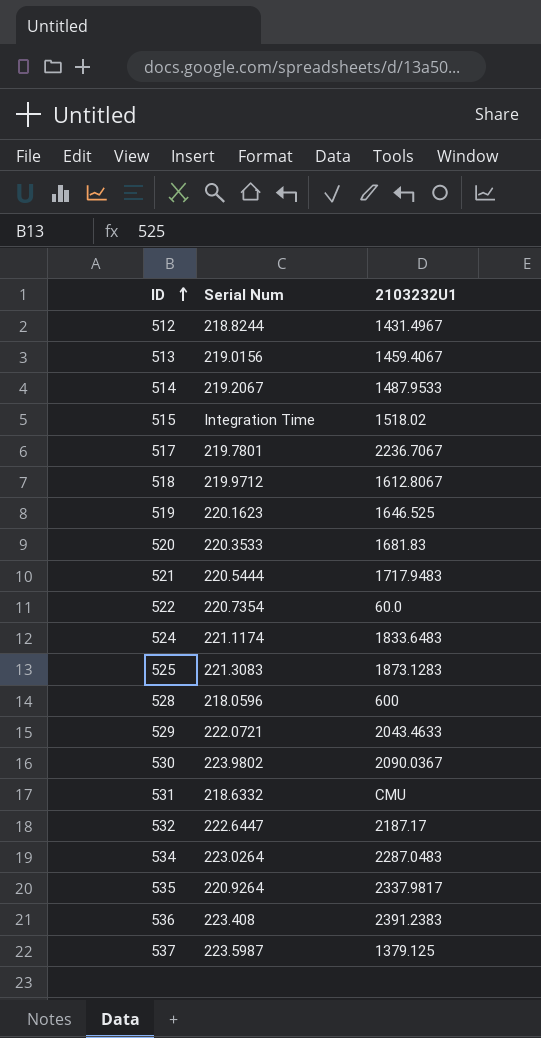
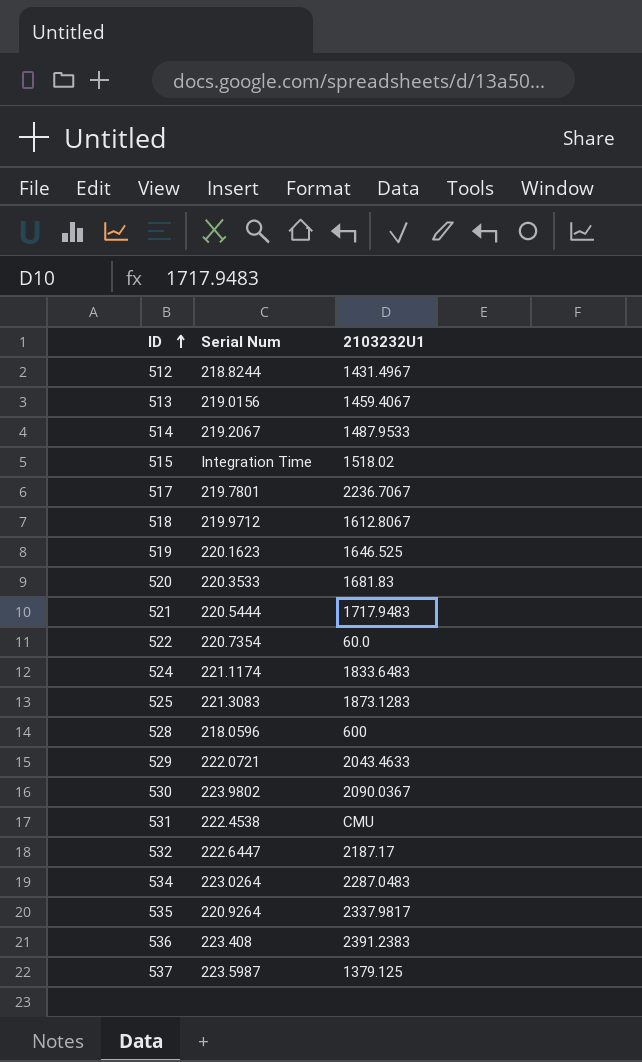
531 | Serial Num: 218.6332 -> 222.4538

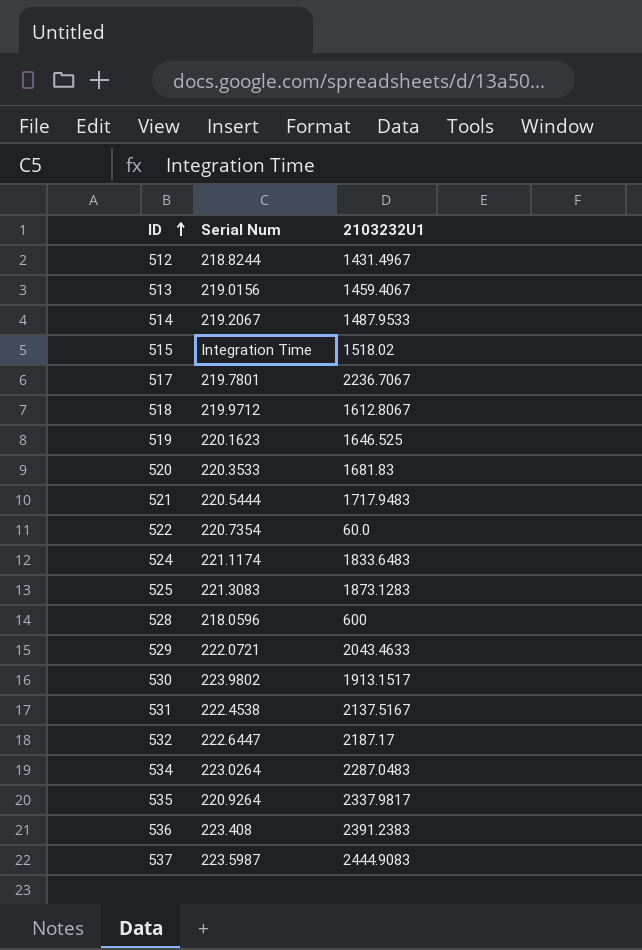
530 | 2103232U1: 2090.0367 -> 1913.1517
531 | 2103232U1: CMU -> 2137.5167
537 | 2103232U1: 1379.125 -> 2444.9083

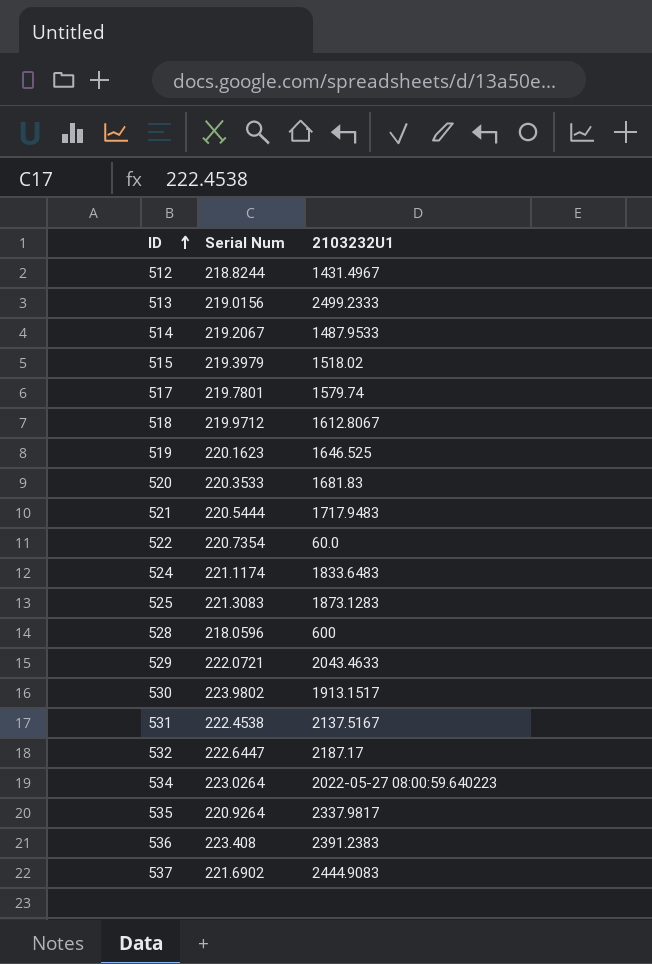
513 | 2103232U1: 1459.4067 -> 2499.2333
515 | Serial Num: Integration Time -> 219.3979
517 | 2103232U1: 2236.7067 -> 1579.74
534 | 2103232U1: 2287.0483 -> 2022-05-27 08:00:59.640223
537 | Serial Num: 223.5987 -> 221.6902

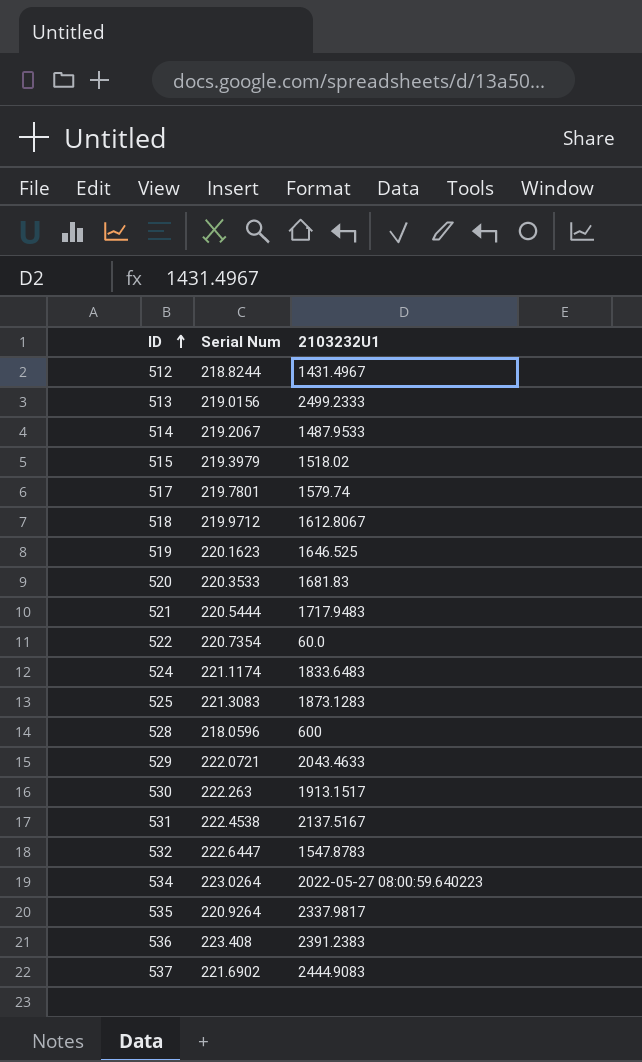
530 | Serial Num: 223.9802 -> 222.263
532 | 2103232U1: 2187.17 -> 1547.8783

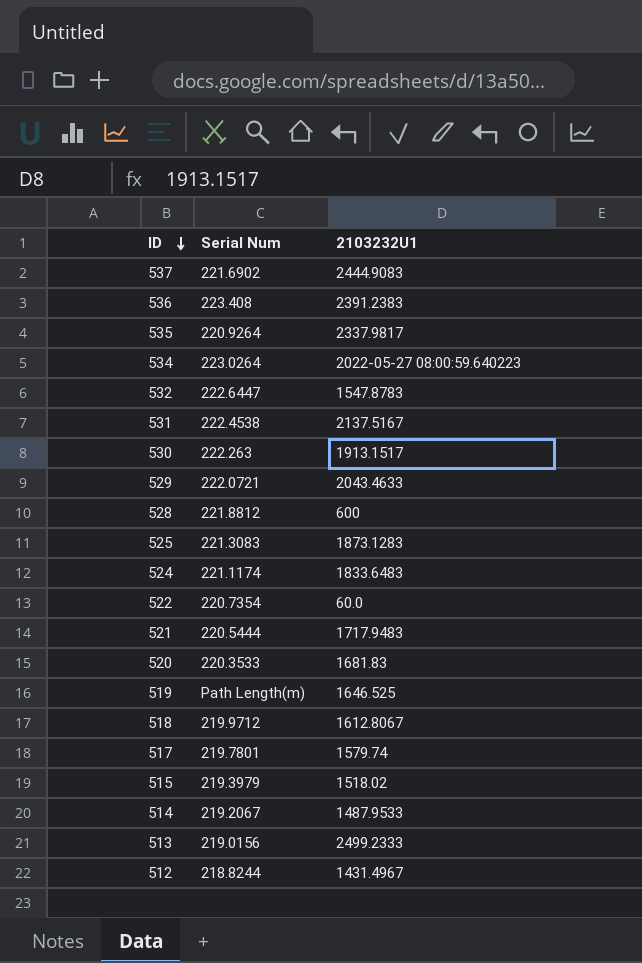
row order: ID ascending -> ID descending
528 | Serial Num: 218.0596 -> 221.8812
519 | Serial Num: 220.1623 -> Path Length(m)

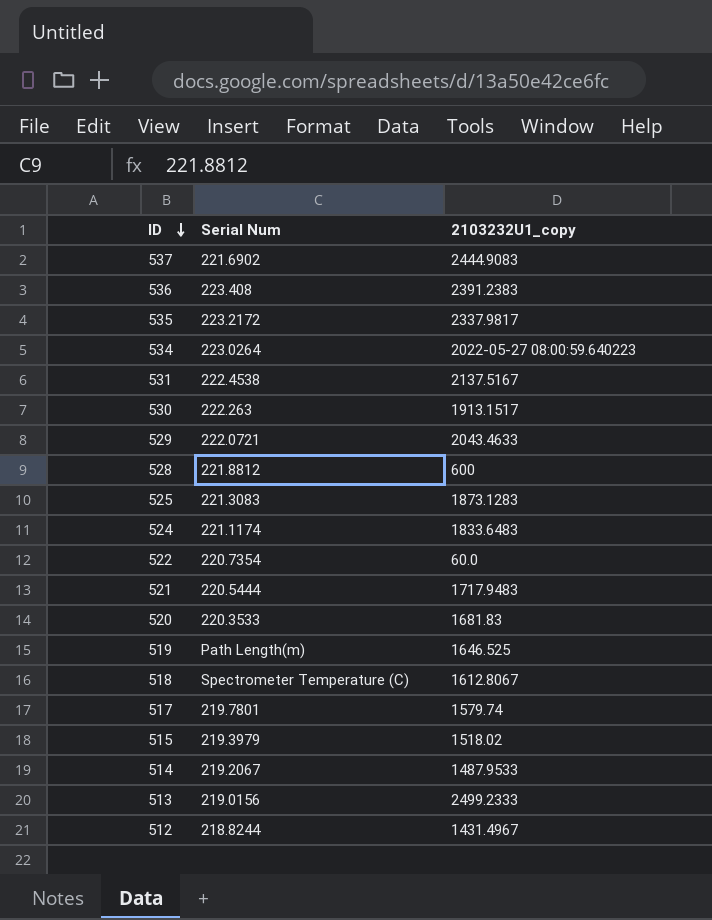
column name: 2103232U1 -> 2103232U1_copy
row 532: 222.6447 | 1547.8783 -> none
535 | Serial Num: 220.9264 -> 223.2172
518 | Serial Num: 219.9712 -> Spectrometer Temperature (C)

